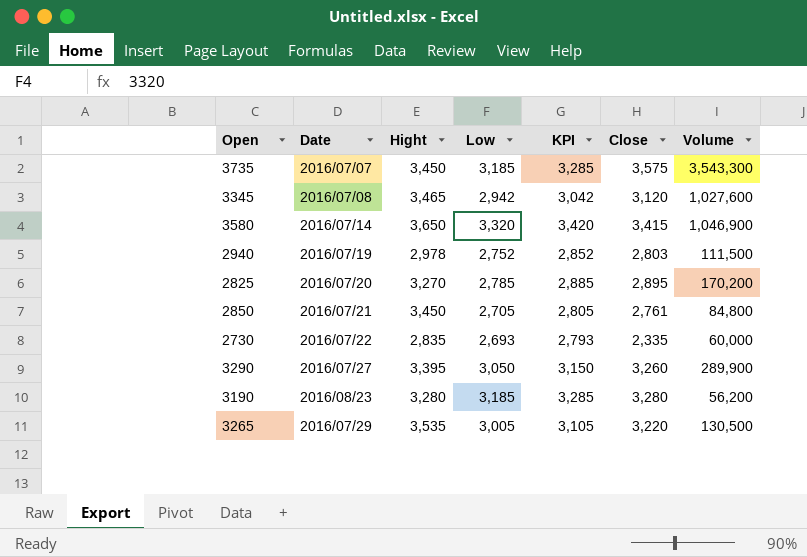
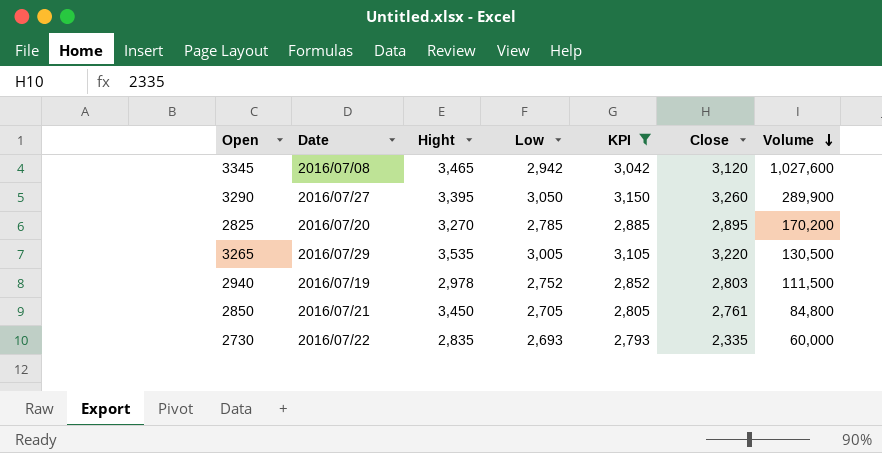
filter: none -> KPI <= 3,150
row order: none -> Volume descending

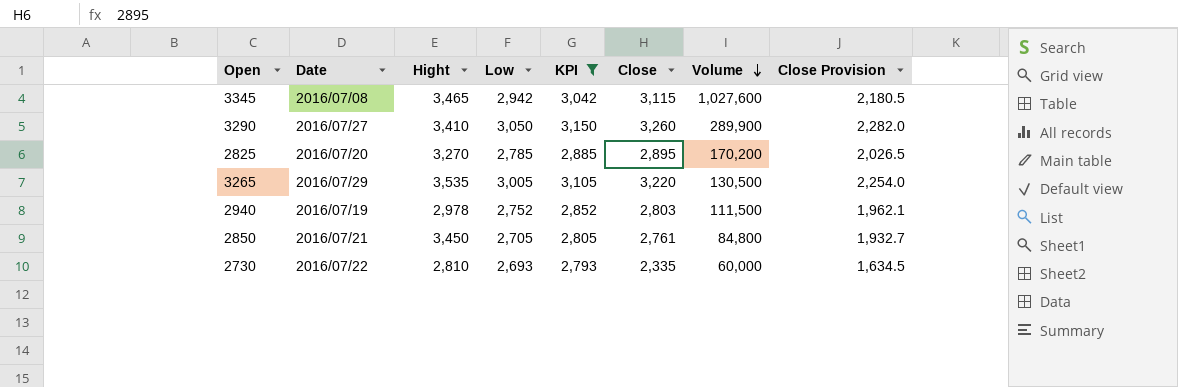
column Close Provision | formula: none -> [Close] * 0.7
3345 | Close: 3,120 -> 3,115
3290 | Hight: 3,395 -> 3,410
2730 | Hight: 2,835 -> 2,810

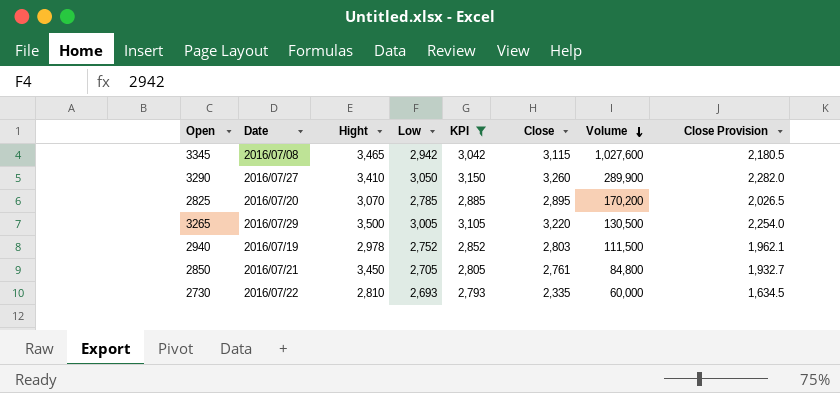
2825 | Hight: 3,270 -> 3,070
3265 | Hight: 3,535 -> 3,500

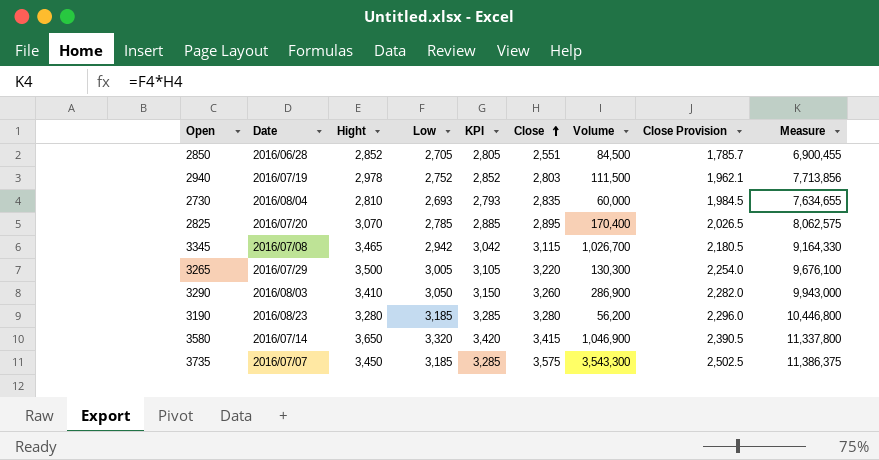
filter: KPI <= 3,150 -> none
row order: Volume descending -> Close ascending
column Measure | formula: none -> [Low] * [Close]
2850 | Date: 2016/07/21 -> 2016/06/28
2850 | Hight: 3,450 -> 2,852
2850 | Close: 2,761 -> 2,551
2850 | Volume: 84,800 -> 84,500
2850 | Close Provision: 1,932.7 -> 1,785.7
2730 | Date: 2016/07/22 -> 2016/08/04
2730 | Close: 2,335 -> 2,835
2730 | Close Provision: 1,634.5 -> 1,984.5
2825 | Volume: 170,200 -> 170,400
3345 | Volume: 1,027,600 -> 1,026,700
3265 | Volume: 130,500 -> 130,300
3290 | Date: 2016/07/27 -> 2016/08/03
3290 | Volume: 289,900 -> 286,900

